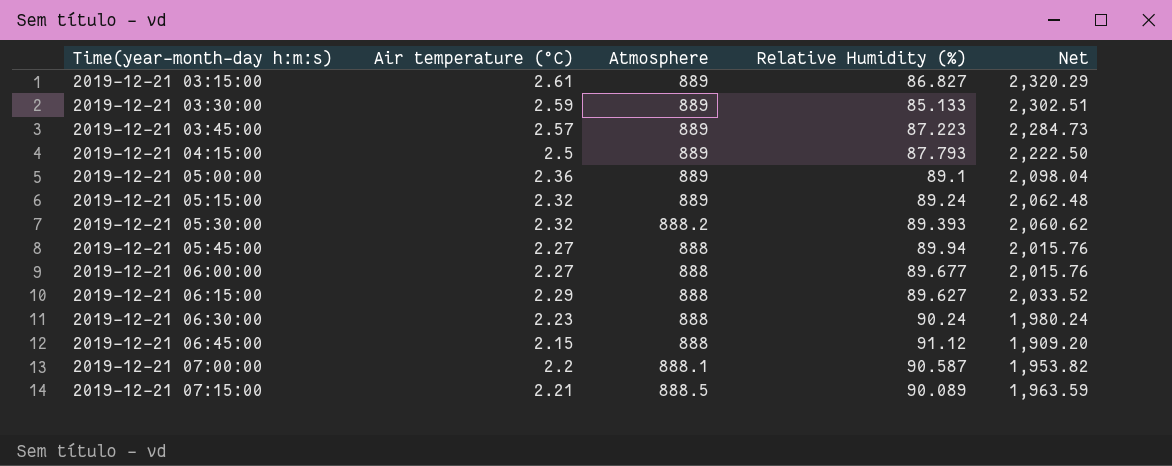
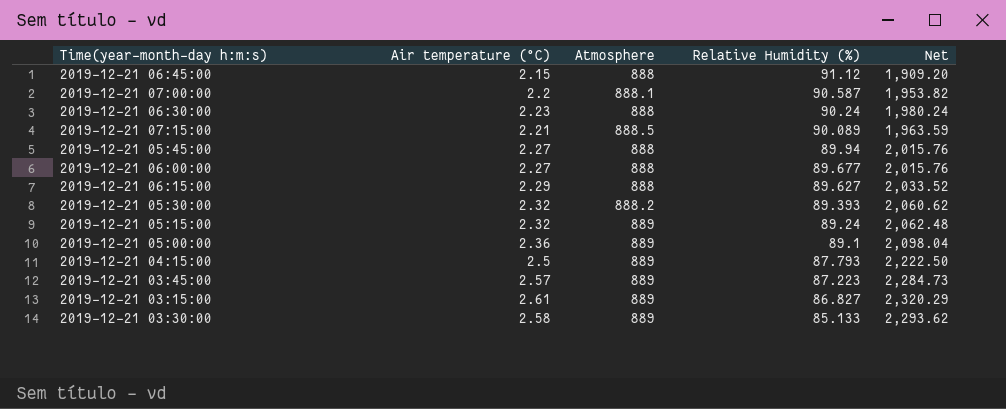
row order: Time(year-month-day h:m:s) ascending -> Relative Humidity (%) descending
2019-12-21 03:30:00 | Air temperature (°C): 2.59 -> 2.58
2019-12-21 03:30:00 | Net: 2,302.51 -> 2,293.62

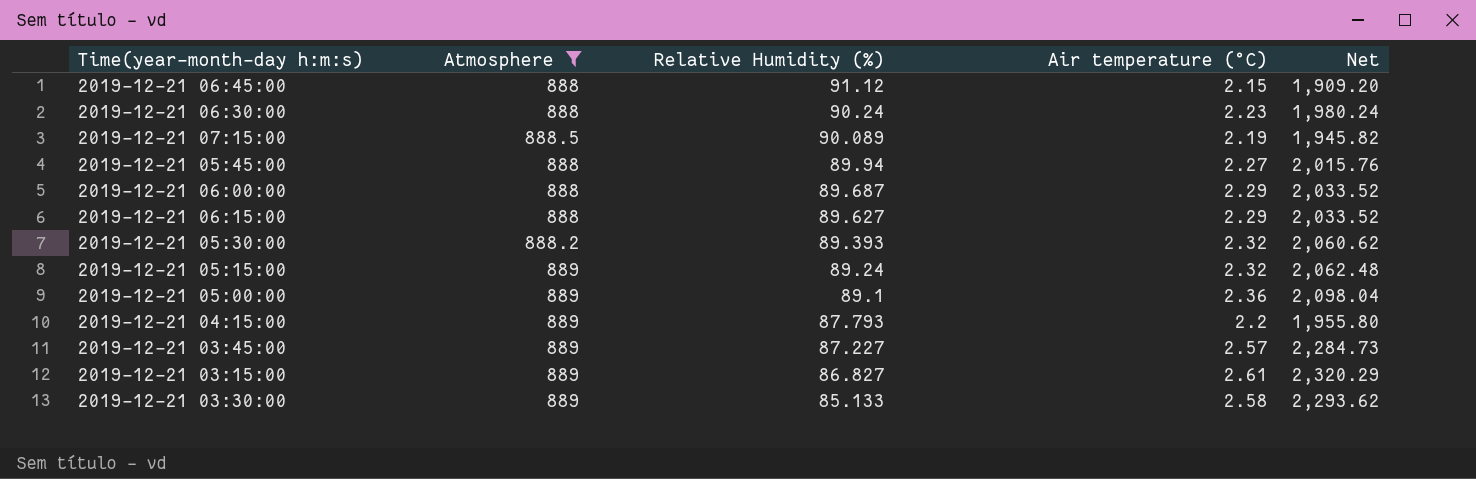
filter: none -> Atmosphere != 888.1
column Air temperature (°C) | position: 2 -> 4
2019-12-21 07:15:00 | Air temperature (°C): 2.21 -> 2.19
2019-12-21 07:15:00 | Net: 1,963.59 -> 1,945.82
2019-12-21 06:00:00 | Relative Humidity (%): 89.677 -> 89.687
2019-12-21 06:00:00 | Air temperature (°C): 2.27 -> 2.29
2019-12-21 06:00:00 | Net: 2,015.76 -> 2,033.52
2019-12-21 04:15:00 | Air temperature (°C): 2.5 -> 2.2
2019-12-21 04:15:00 | Net: 2,222.50 -> 1,955.80
2019-12-21 03:45:00 | Relative Humidity (%): 87.223 -> 87.227

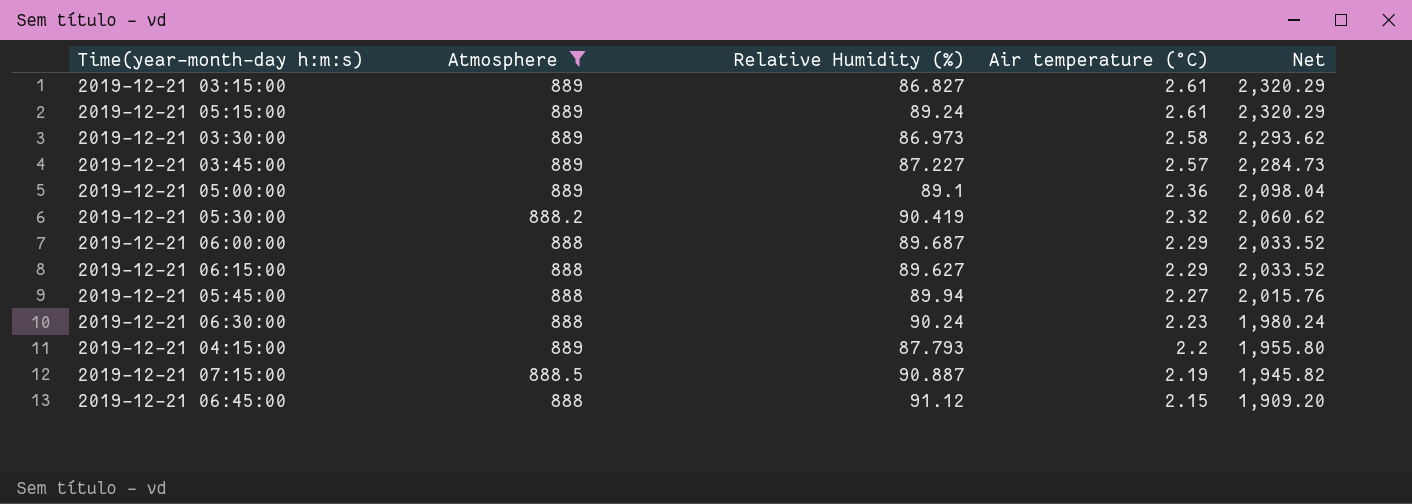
row order: Relative Humidity (%) descending -> Air temperature (°C) descending
2019-12-21 05:15:00 | Air temperature (°C): 2.32 -> 2.61
2019-12-21 05:15:00 | Net: 2,062.48 -> 2,320.29
2019-12-21 03:30:00 | Relative Humidity (%): 85.133 -> 86.973
2019-12-21 05:30:00 | Relative Humidity (%): 89.393 -> 90.419
2019-12-21 07:15:00 | Relative Humidity (%): 90.089 -> 90.887

